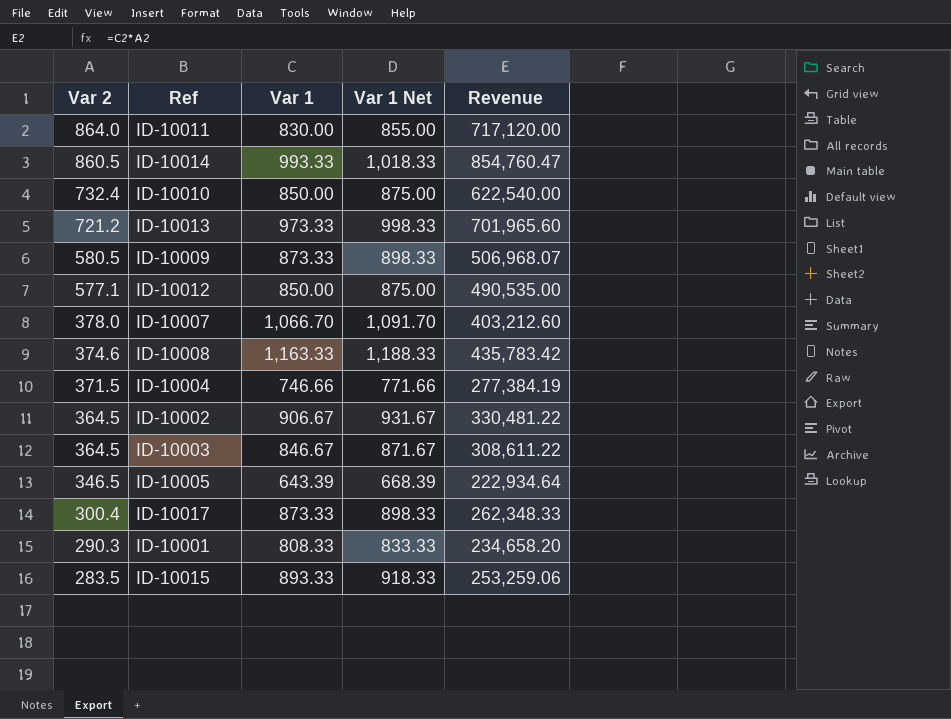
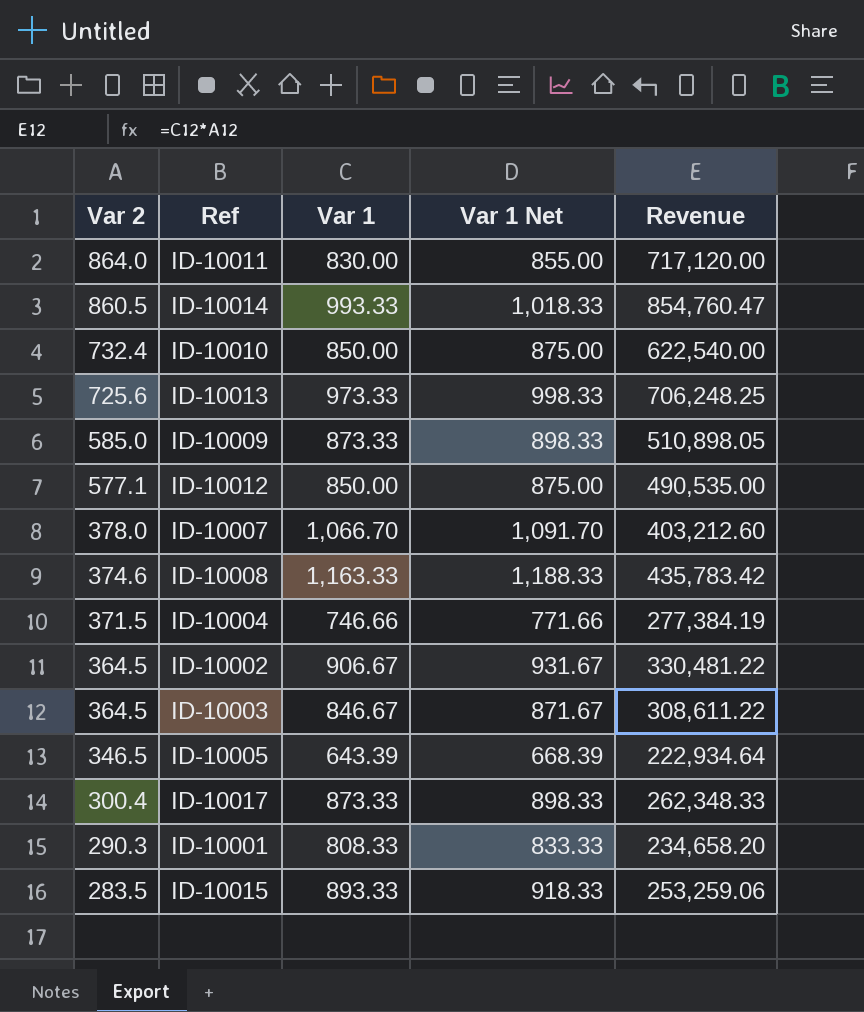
ID-10013 | Var 2: 721.2 -> 725.6
ID-10013 | Revenue: 701,965.60 -> 706,248.25
ID-10009 | Var 2: 580.5 -> 585.0
ID-10009 | Revenue: 506,968.07 -> 510,898.05

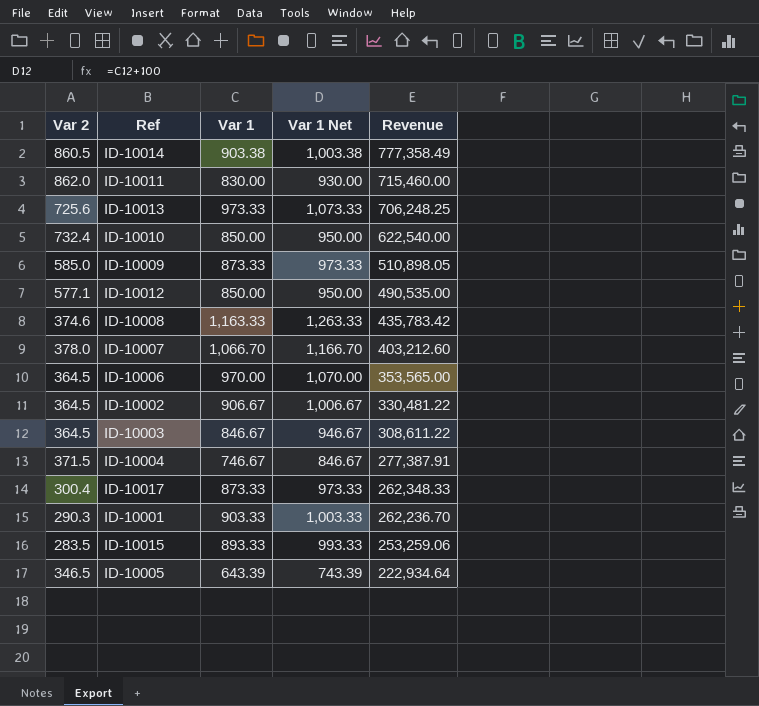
row order: Var 2 descending -> Revenue descending
column Var 1 Net | formula: [Var 1] + 25 -> [Var 1] + 100
ID-10014 | Var 1: 993.33 -> 903.38
ID-10014 | Revenue: 854,760.47 -> 777,358.49
ID-10011 | Var 2: 864.0 -> 862.0
ID-10011 | Revenue: 717,120.00 -> 715,460.00
row ID-10006: none -> 364.5 | 970.00 | 1,070.00 | 353,565.00
ID-10004 | Var 1: 746.66 -> 746.67
ID-10004 | Revenue: 277,384.19 -> 277,387.91
ID-10001 | Var 1: 808.33 -> 903.33
ID-10001 | Revenue: 234,658.20 -> 262,236.70

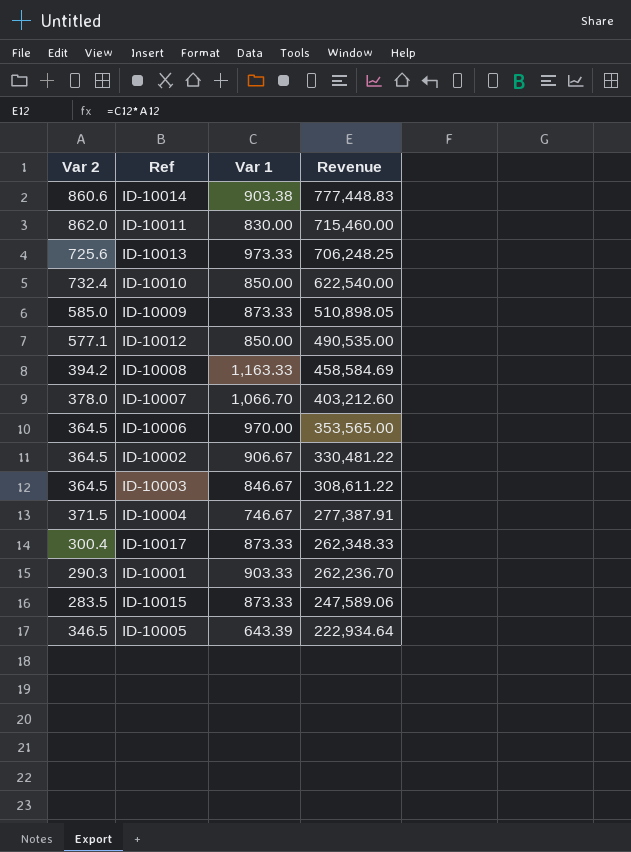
column Var 1 Net | formula: [Var 1] + 100 -> none
ID-10014 | Var 2: 860.5 -> 860.6
ID-10014 | Revenue: 777,358.49 -> 777,448.83
ID-10008 | Var 2: 374.6 -> 394.2
ID-10008 | Revenue: 435,783.42 -> 458,584.69
ID-10015 | Var 1: 893.33 -> 873.33
ID-10015 | Revenue: 253,259.06 -> 247,589.06

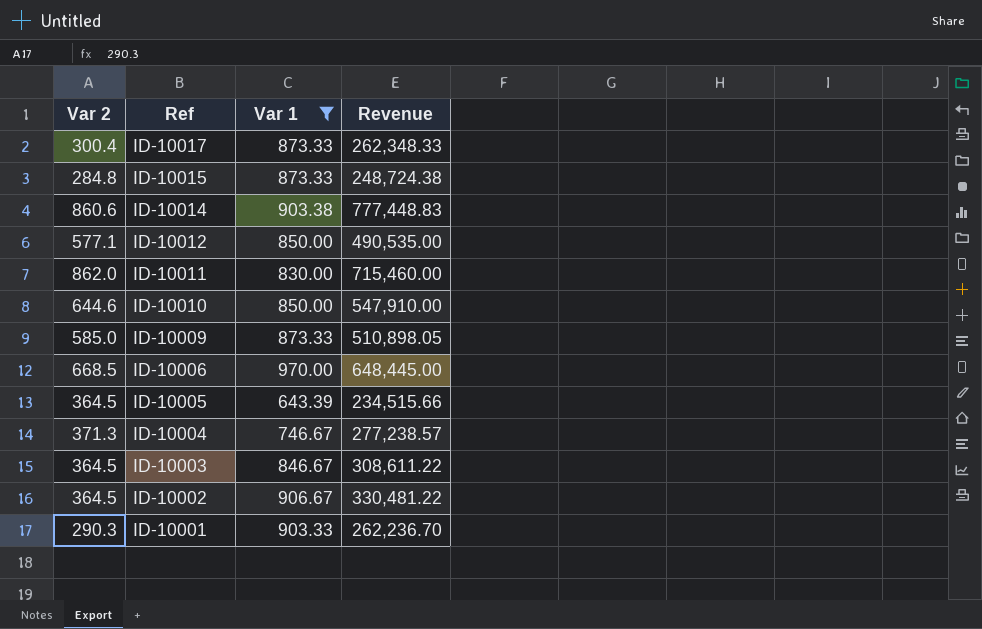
filter: none -> Var 1 <= 970.00
row order: Revenue descending -> Ref descending
ID-10015 | Var 2: 283.5 -> 284.8
ID-10015 | Revenue: 247,589.06 -> 248,724.38
ID-10010 | Var 2: 732.4 -> 644.6
ID-10010 | Revenue: 622,540.00 -> 547,910.00
ID-10006 | Var 2: 364.5 -> 668.5
ID-10006 | Revenue: 353,565.00 -> 648,445.00
ID-10005 | Var 2: 346.5 -> 364.5
ID-10005 | Revenue: 222,934.64 -> 234,515.66
ID-10004 | Var 2: 371.5 -> 371.3
ID-10004 | Revenue: 277,387.91 -> 277,238.57

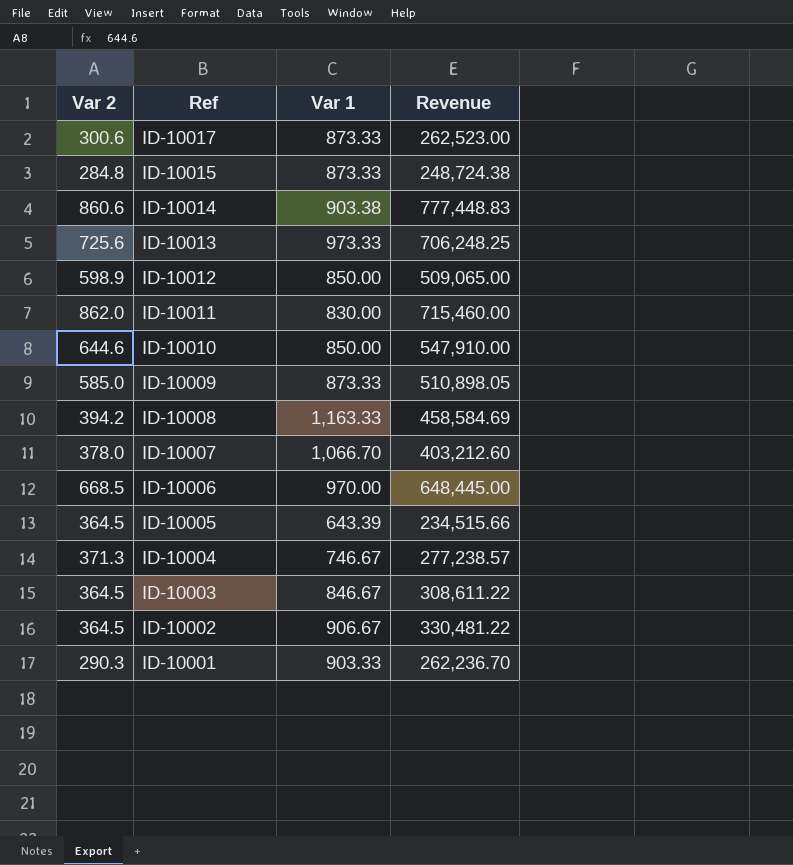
filter: Var 1 <= 970.00 -> none
ID-10017 | Var 2: 300.4 -> 300.6
ID-10017 | Revenue: 262,348.33 -> 262,523.00
ID-10012 | Var 2: 577.1 -> 598.9
ID-10012 | Revenue: 490,535.00 -> 509,065.00

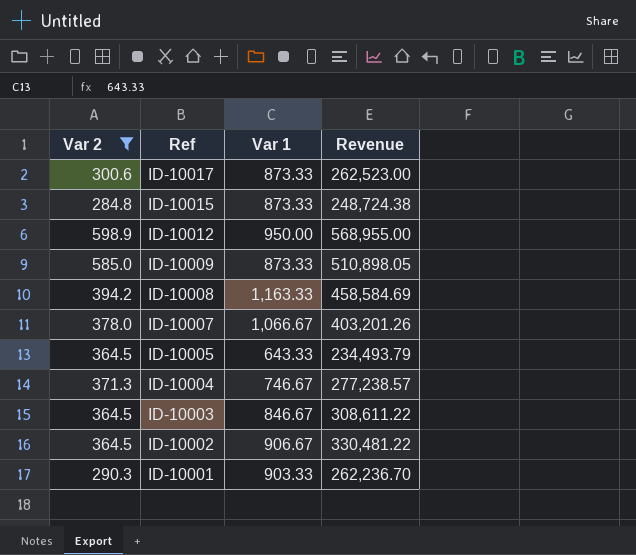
filter: none -> Var 2 <= 598.9
ID-10012 | Var 1: 850.00 -> 950.00
ID-10012 | Revenue: 509,065.00 -> 568,955.00
ID-10007 | Var 1: 1,066.70 -> 1,066.67
ID-10007 | Revenue: 403,212.60 -> 403,201.26
ID-10005 | Var 1: 643.39 -> 643.33
ID-10005 | Revenue: 234,515.66 -> 234,493.79

